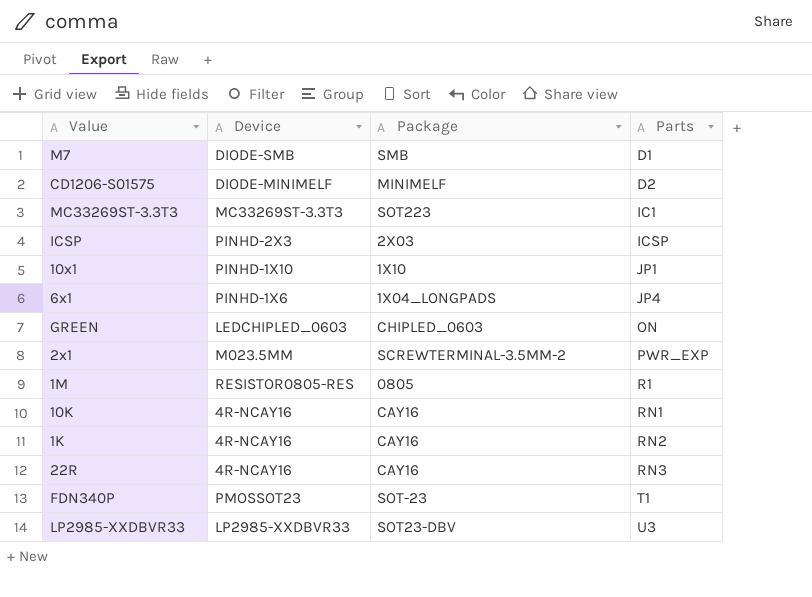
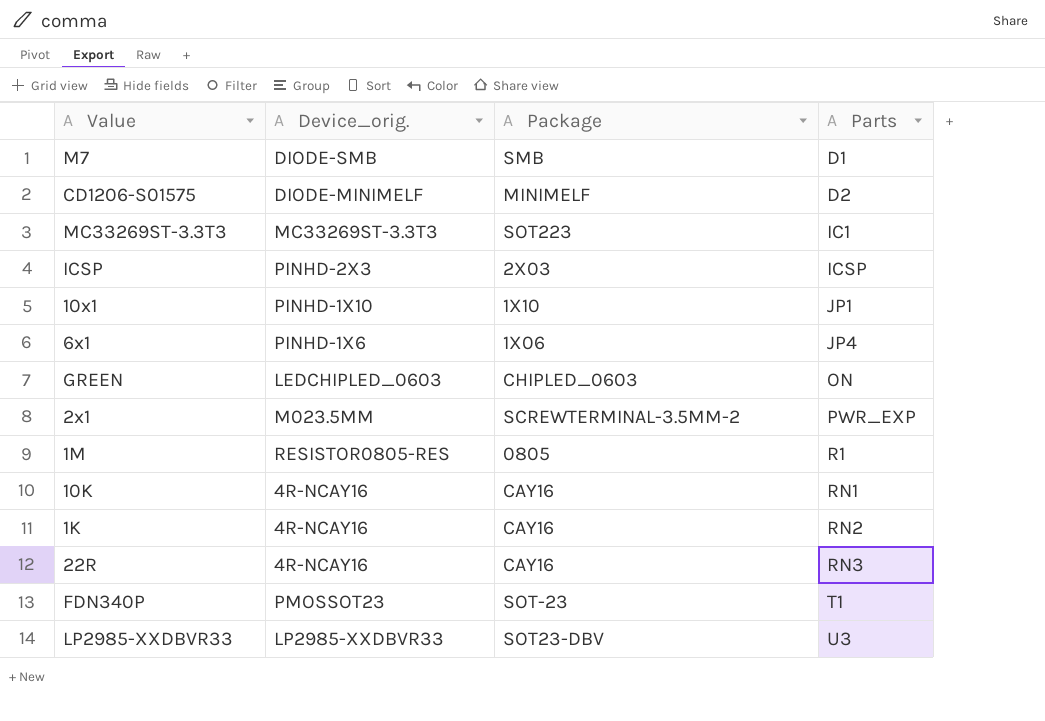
column name: Device -> Device_orig.
6x1 | Package: 1X04_LONGPADS -> 1X06

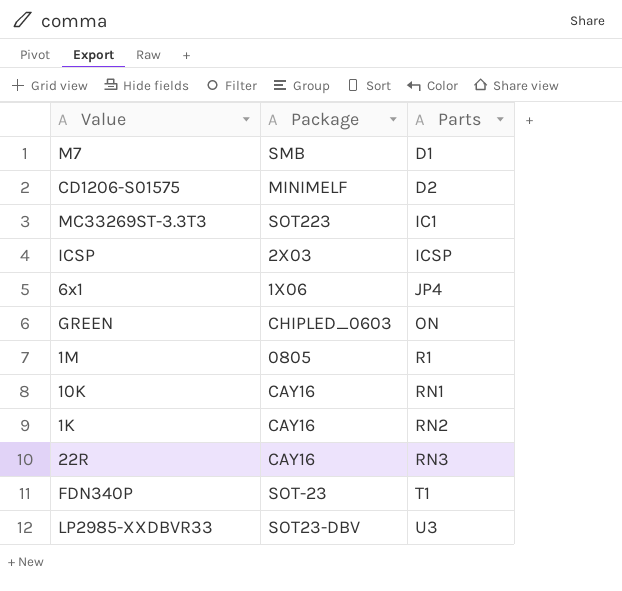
column Device_orig. | position: 2 -> none
row 10x1: PINHD-1X10 | 1X10 | JP1 -> none
row 2x1: M023.5MM | SCREWTERMINAL-3.5MM-2 | PWR_EXP -> none

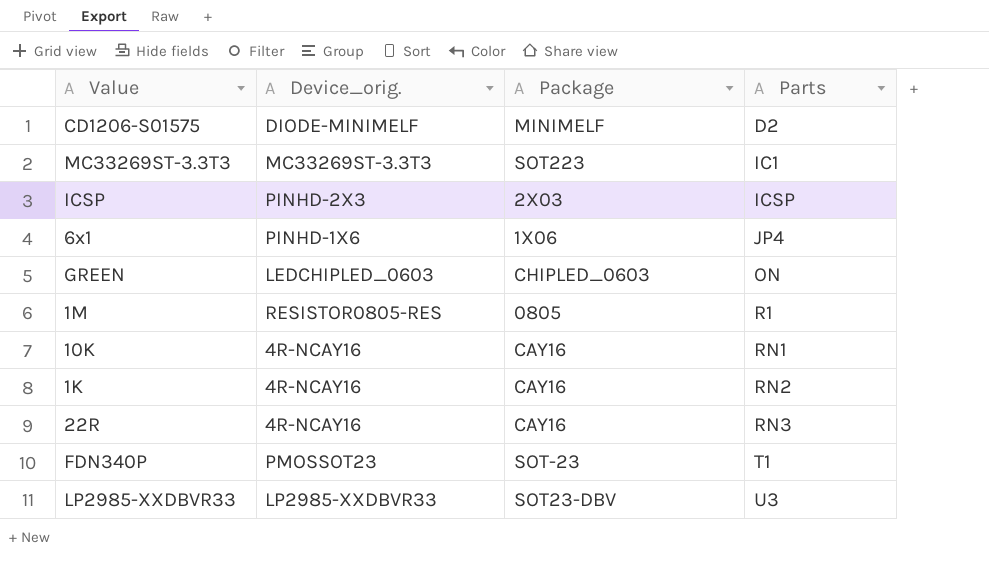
column Device_orig. | position: none -> 2
row M7: SMB | D1 -> none

